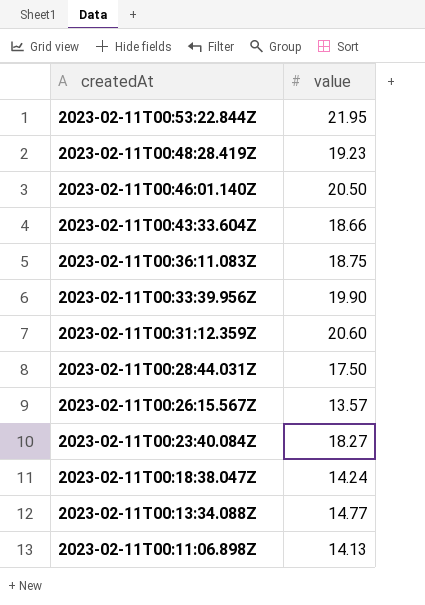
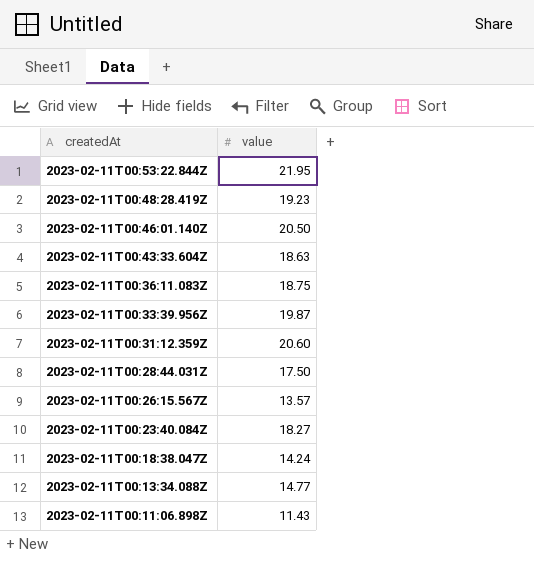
2023-02-11T00:43:33.604Z | value: 18.66 -> 18.63
2023-02-11T00:33:39.956Z | value: 19.90 -> 19.87
2023-02-11T00:11:06.898Z | value: 14.13 -> 11.43

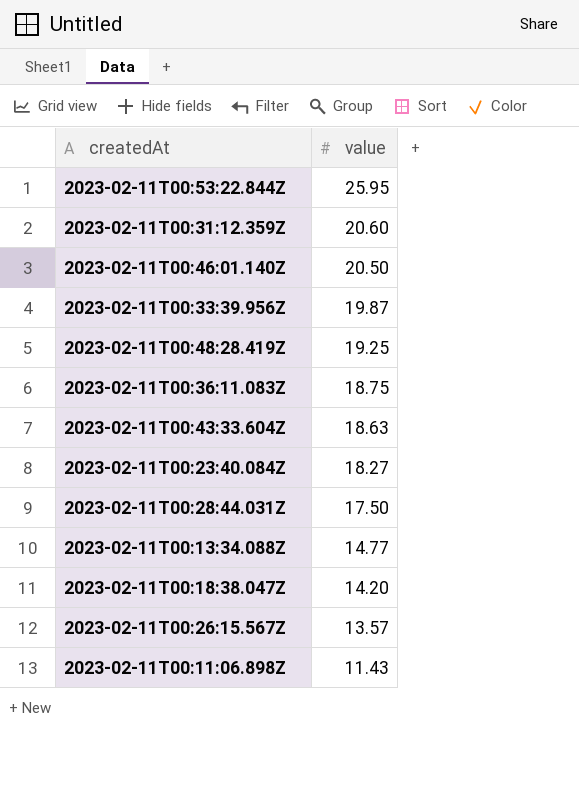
row order: createdAt descending -> value descending
2023-02-11T00:53:22.844Z | value: 21.95 -> 25.95
2023-02-11T00:48:28.419Z | value: 19.23 -> 19.25
2023-02-11T00:18:38.047Z | value: 14.24 -> 14.20

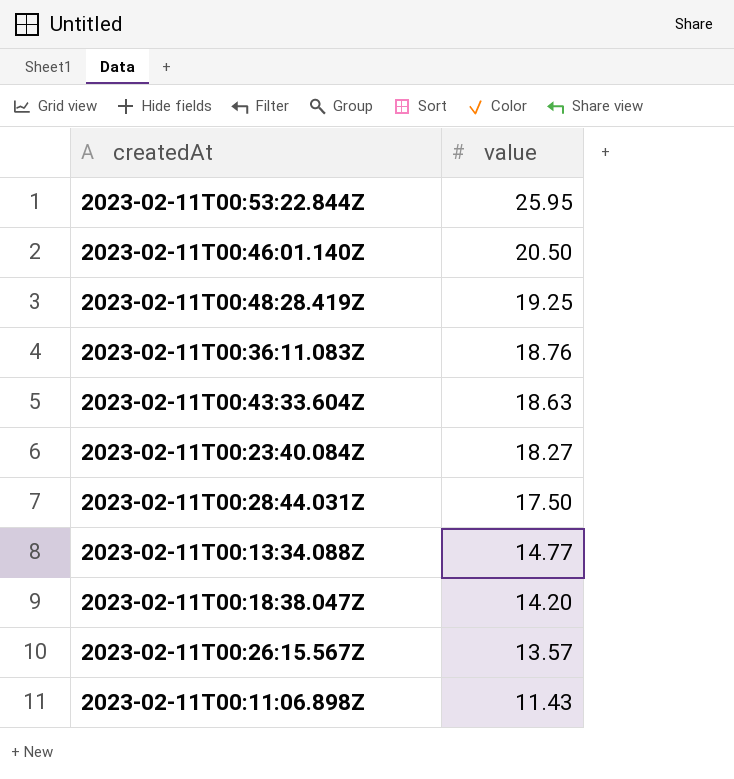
row 2023-02-11T00:31:12.359Z: 20.60 -> none
row 2023-02-11T00:33:39.956Z: 19.87 -> none
2023-02-11T00:36:11.083Z | value: 18.75 -> 18.76

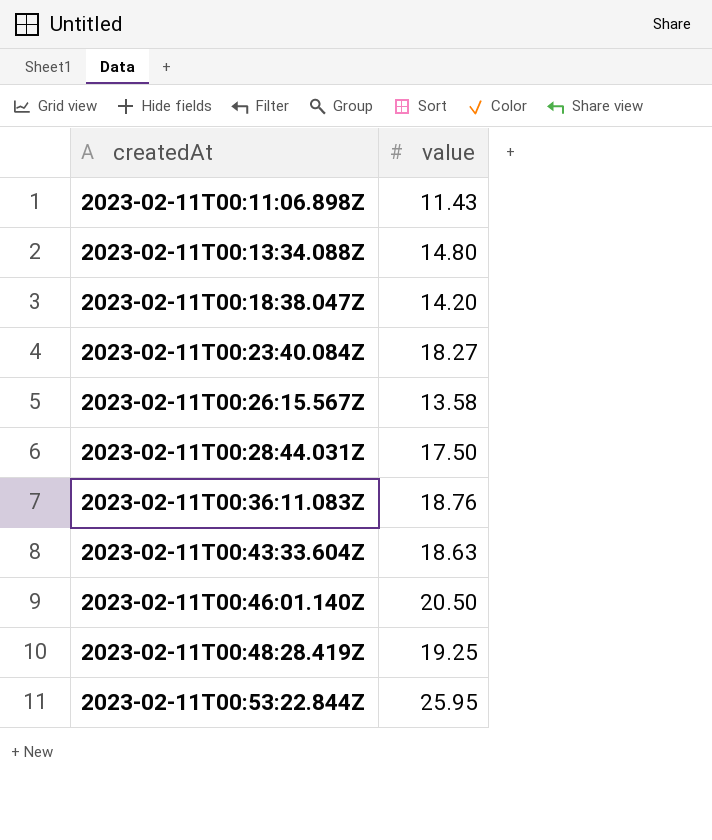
row order: value descending -> createdAt ascending
2023-02-11T00:13:34.088Z | value: 14.77 -> 14.80
2023-02-11T00:26:15.567Z | value: 13.57 -> 13.58

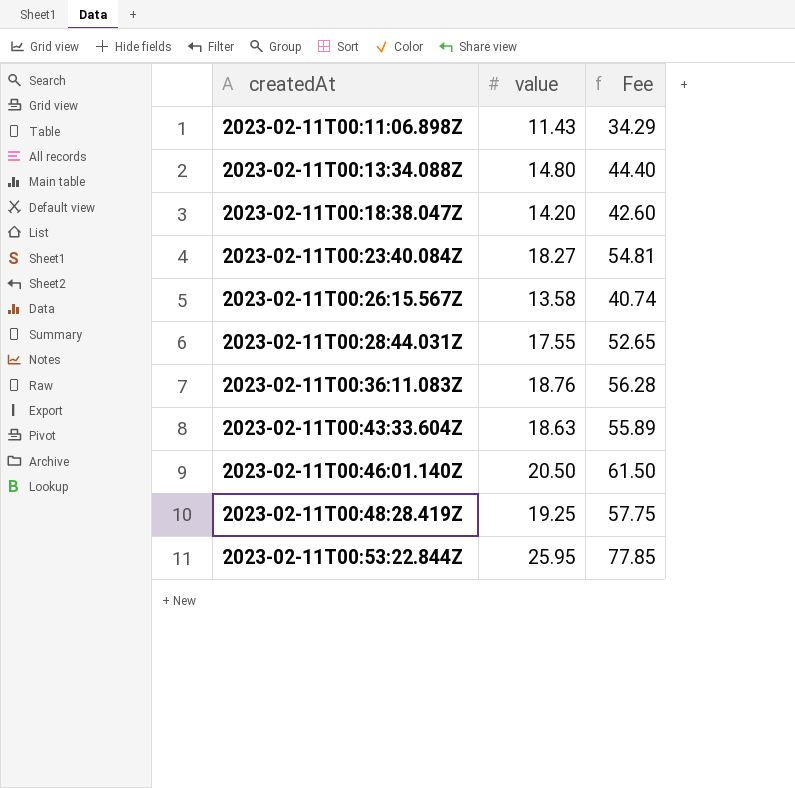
column Fee | formula: none -> [value] * 3
2023-02-11T00:28:44.031Z | value: 17.50 -> 17.55

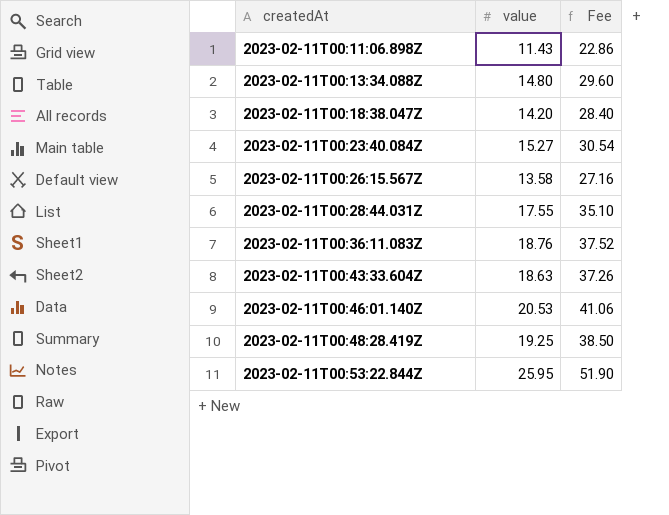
column Fee | formula: [value] * 3 -> [value] * 2
2023-02-11T00:23:40.084Z | value: 18.27 -> 15.27
2023-02-11T00:46:01.140Z | value: 20.50 -> 20.53

